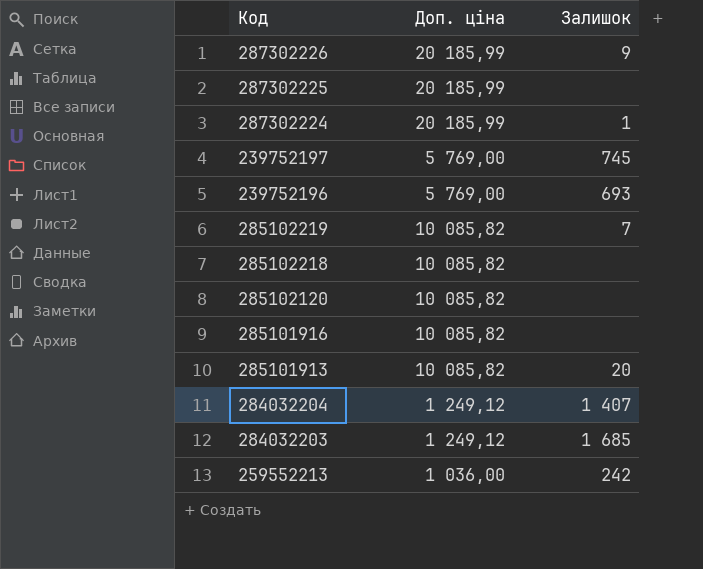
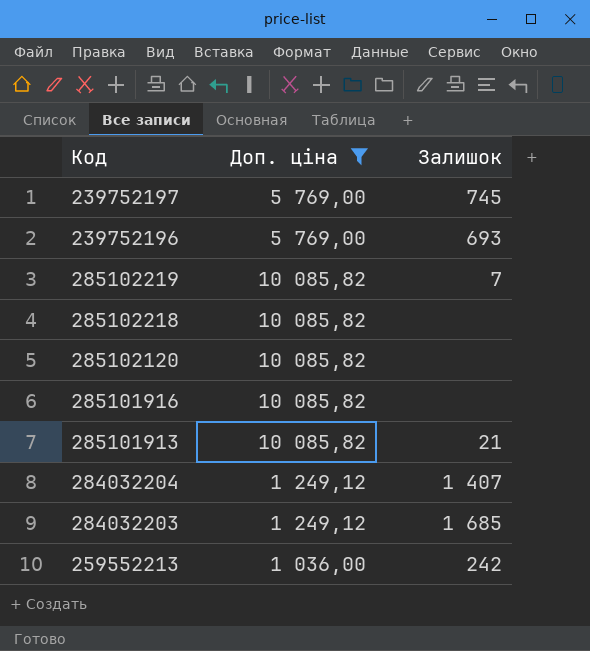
filter: none -> Доп. ціна != 20 185,99
285101913 | Залишок: 20 -> 21

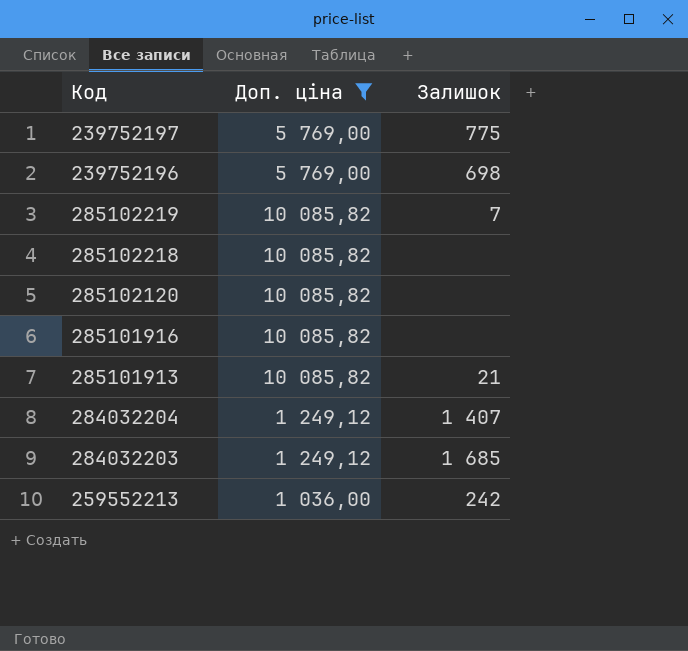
239752197 | Залишок: 745 -> 775
239752196 | Залишок: 693 -> 698

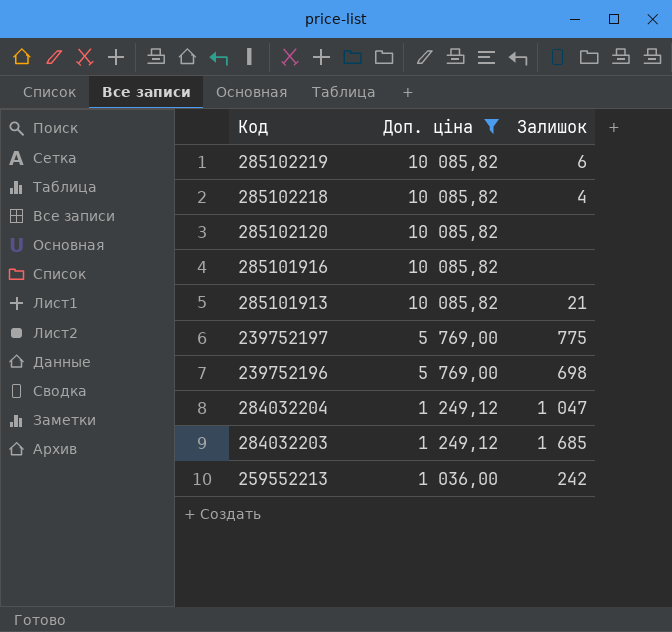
row order: none -> Доп. ціна descending
285102219 | Залишок: 7 -> 6
285102218 | Залишок: none -> 4
284032204 | Залишок: 1 407 -> 1 047

